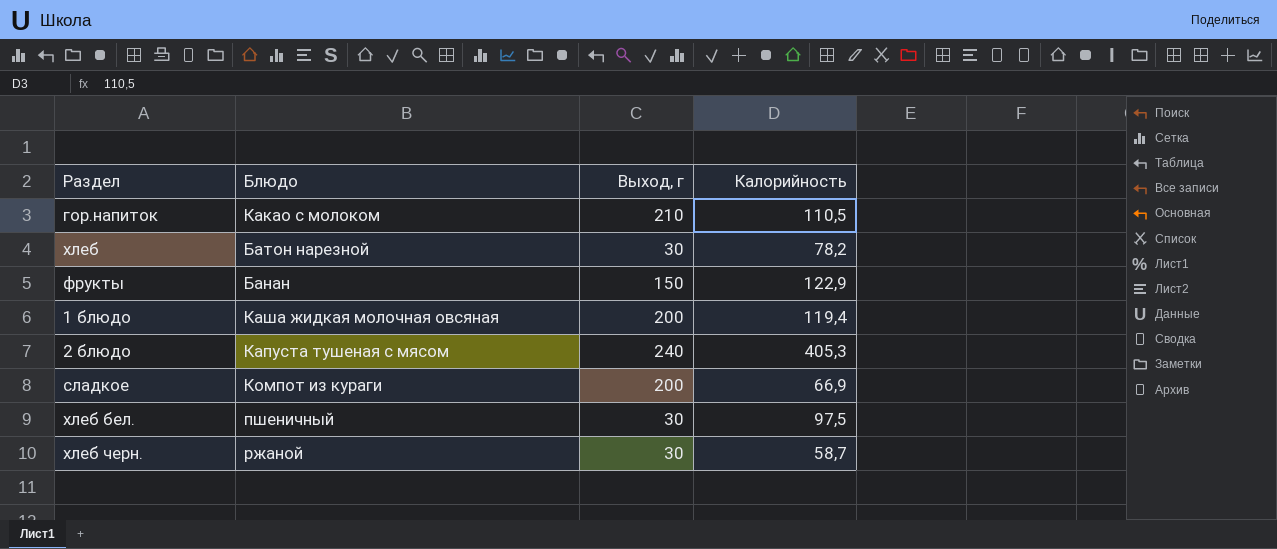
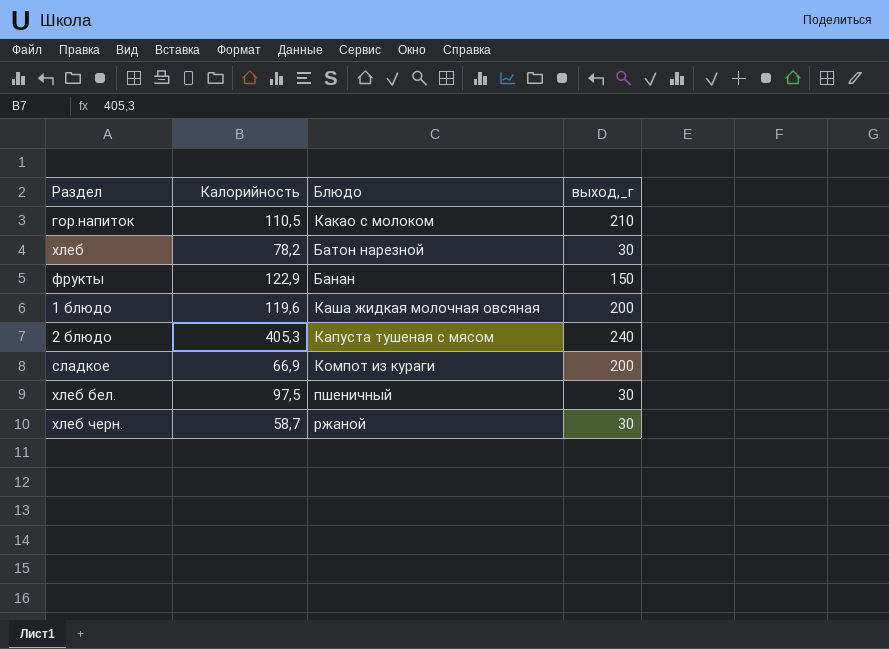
column Калорийность | position: 4 -> 2
column name: Выход, г -> выход,_г
1 блюдо | Калорийность: 119,4 -> 119,6

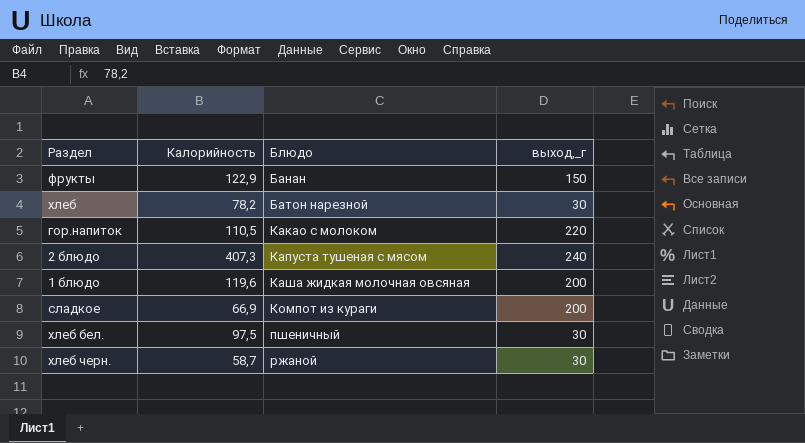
row order: none -> Блюдо ascending
гор.напиток | выход,_г: 210 -> 220
2 блюдо | Калорийность: 405,3 -> 407,3

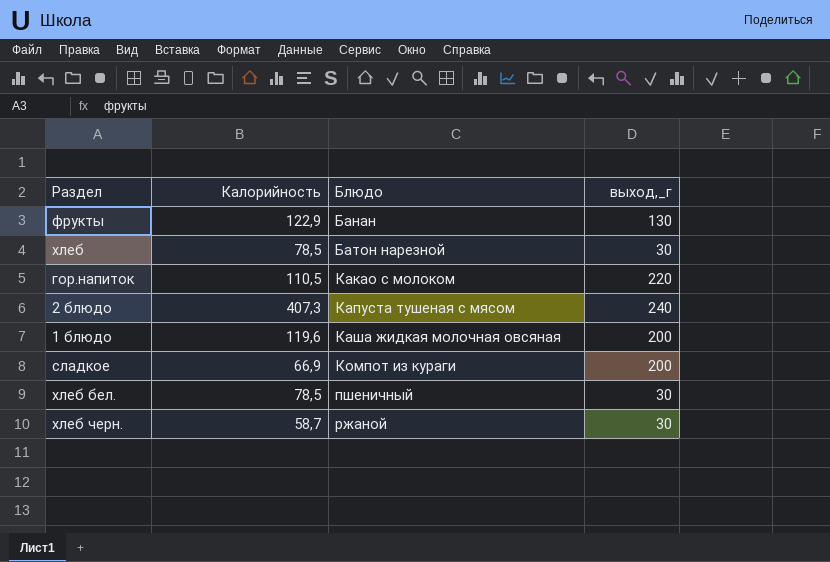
фрукты | выход,_г: 150 -> 130
хлеб | Калорийность: 78,2 -> 78,5
хлеб бел. | Калорийность: 97,5 -> 78,5

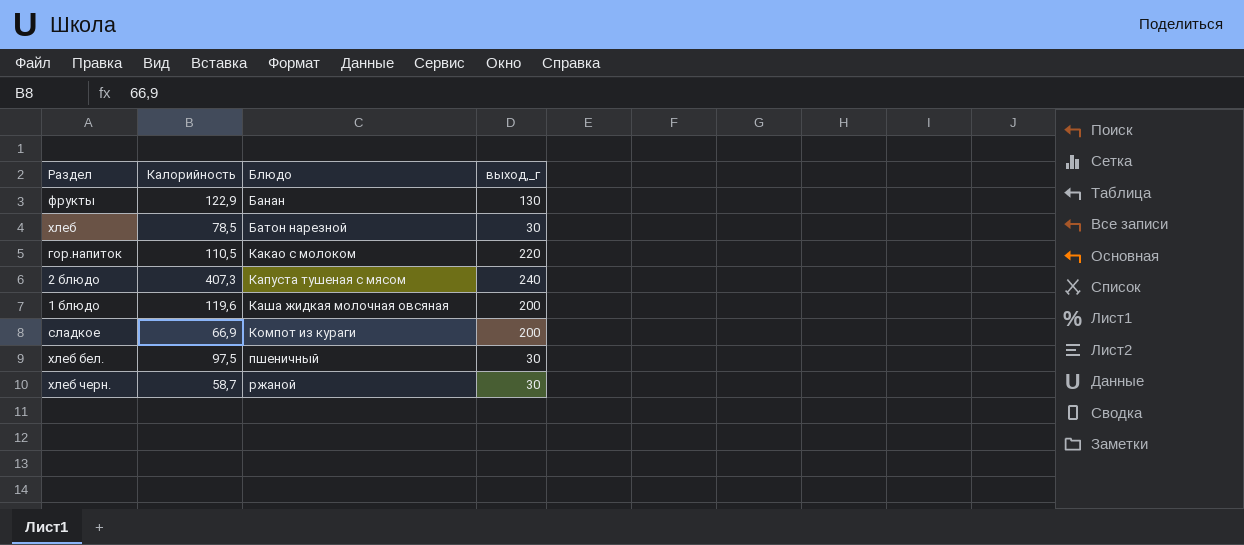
хлеб бел. | Калорийность: 78,5 -> 97,5

